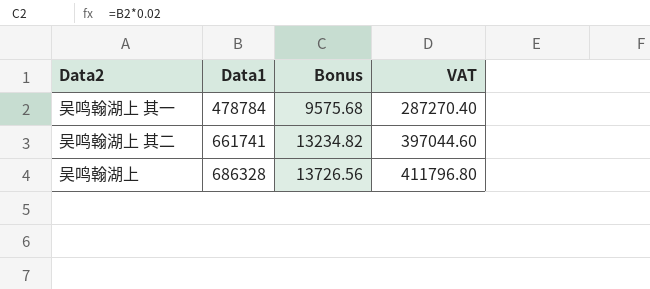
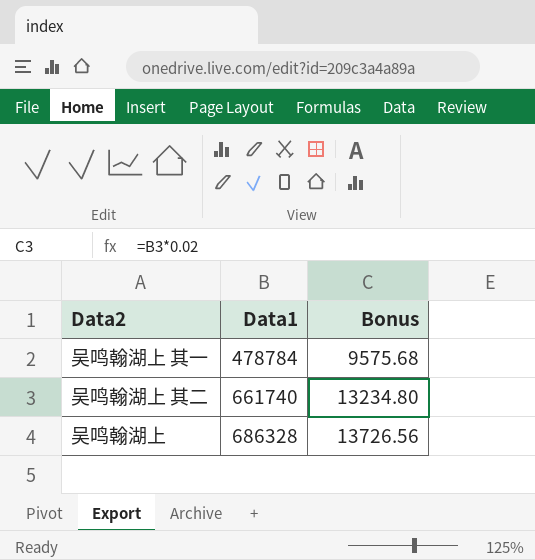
column VAT | formula: [Data1] * 0.6 -> none
吴鸣翰湖上 其二 | Data1: 661741 -> 661740
吴鸣翰湖上 其二 | Bonus: 13234.82 -> 13234.80

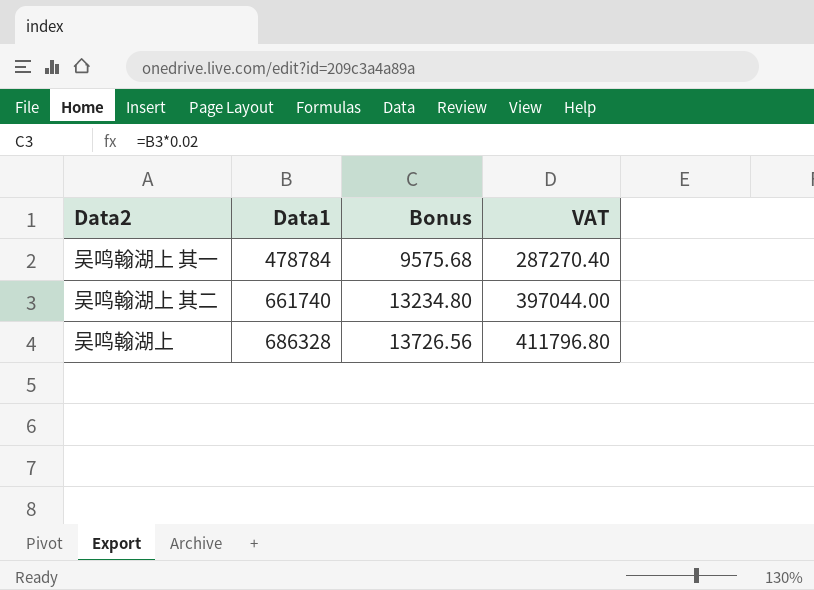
column VAT | formula: none -> [Data1] * 0.6

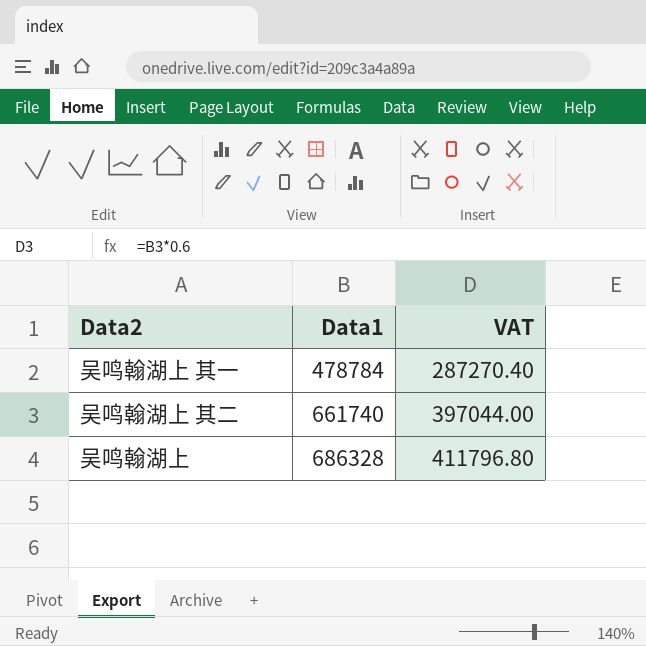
column Bonus | formula: [Data1] * 0.02 -> none

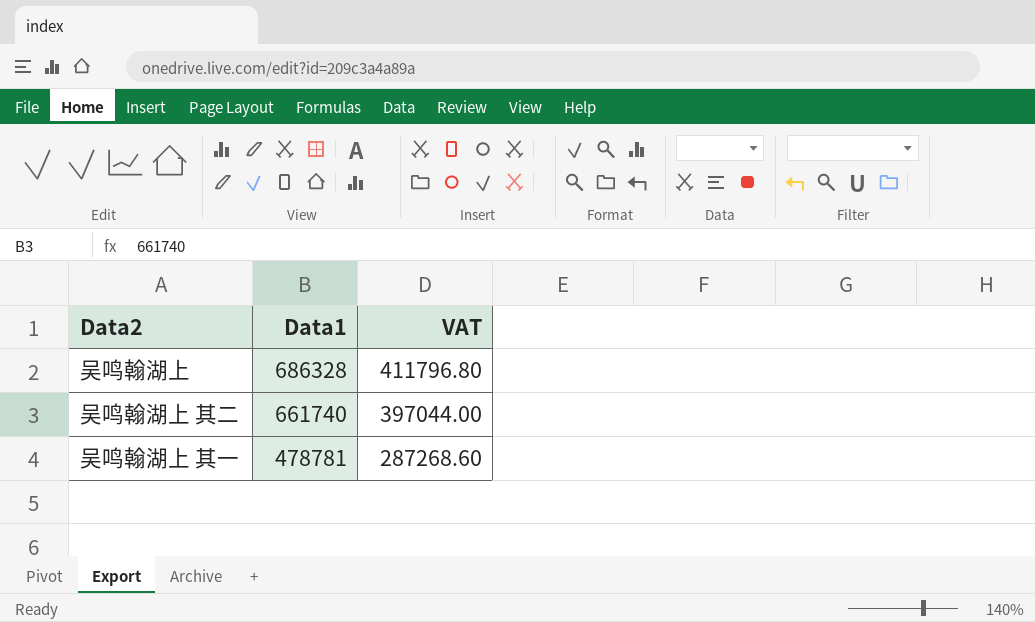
row order: Data1 ascending -> Data1 descending
吴鸣翰湖上 其一 | Data1: 478784 -> 478781
吴鸣翰湖上 其一 | VAT: 287270.40 -> 287268.60

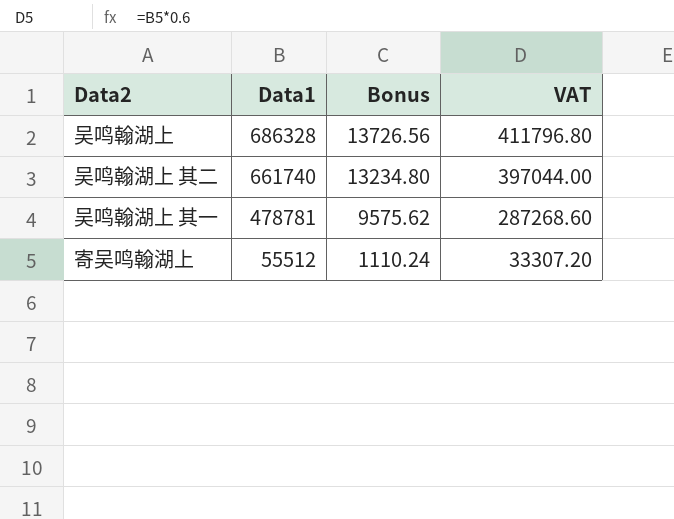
column Bonus | formula: none -> [Data1] * 0.02
row 寄吴鸣翰湖上: none -> 55512 | 1110.24 | 33307.20

